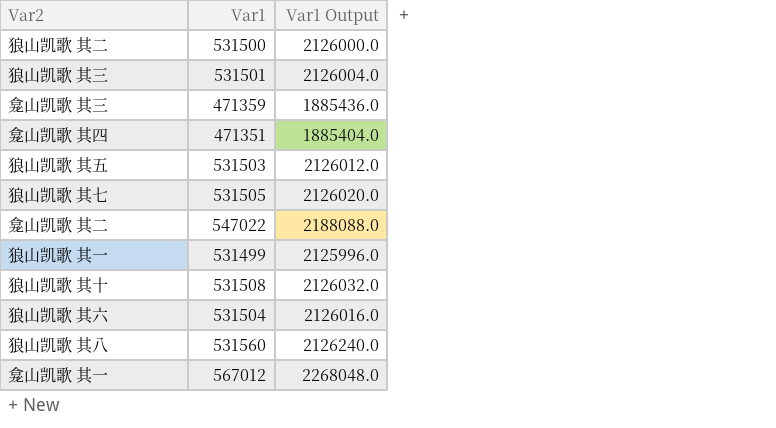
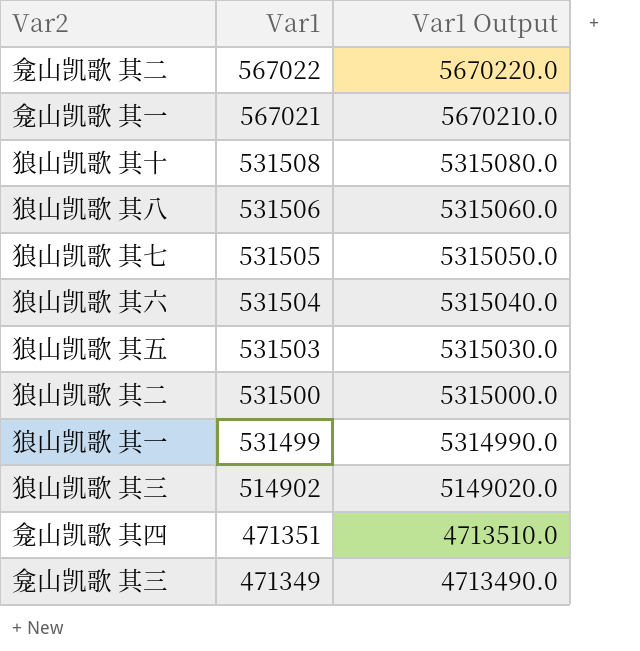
row order: none -> Var1 descending
column Var1 Output | formula: [Var1] * 4 -> [Var1] * 10
龛山凯歌 其二 | Var1: 547022 -> 567022
龛山凯歌 其一 | Var1: 567012 -> 567021
狼山凯歌 其八 | Var1: 531560 -> 531506
狼山凯歌 其三 | Var1: 531501 -> 514902
龛山凯歌 其三 | Var1: 471359 -> 471349

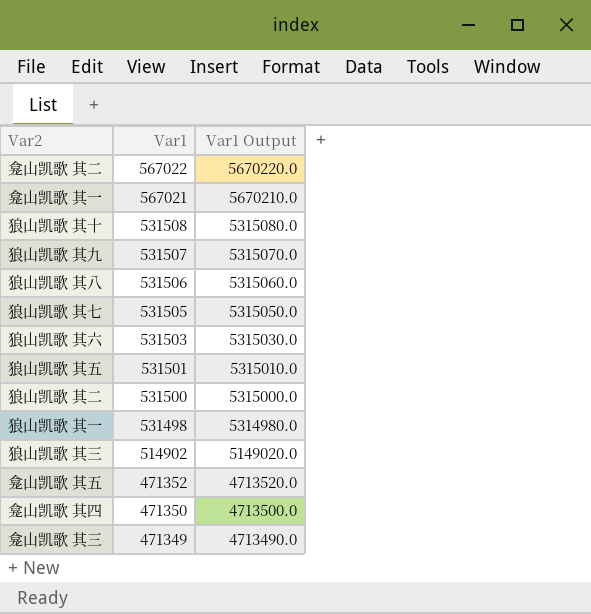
row 狼山凯歌 其九: none -> 531507 | 5315070.0
狼山凯歌 其六 | Var1: 531504 -> 531503
狼山凯歌 其六 | Var1 Output: 5315040.0 -> 5315030.0
狼山凯歌 其五 | Var1: 531503 -> 531501
狼山凯歌 其五 | Var1 Output: 5315030.0 -> 5315010.0
狼山凯歌 其一 | Var1: 531499 -> 531498
狼山凯歌 其一 | Var1 Output: 5314990.0 -> 5314980.0
row 龛山凯歌 其五: none -> 471352 | 4713520.0
龛山凯歌 其四 | Var1: 471351 -> 471350
龛山凯歌 其四 | Var1 Output: 4713510.0 -> 4713500.0

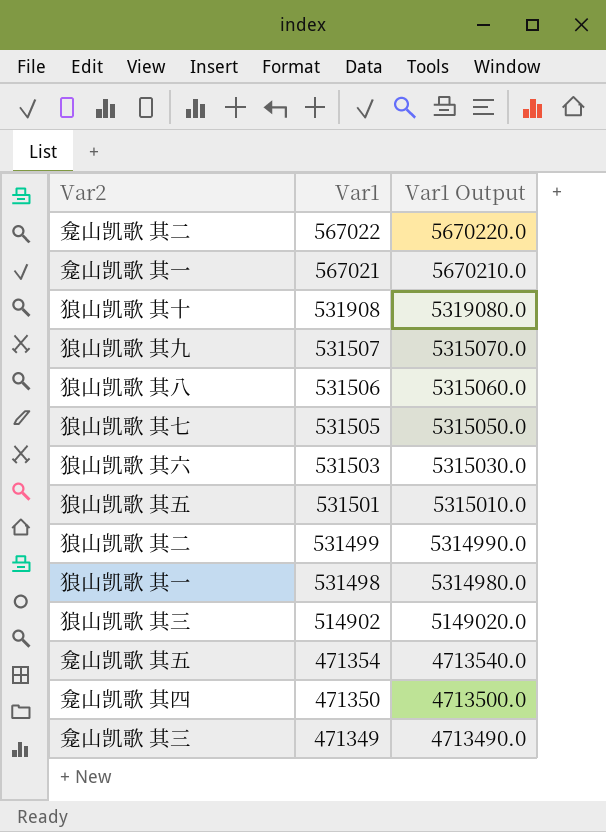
狼山凯歌 其十 | Var1: 531508 -> 531908
狼山凯歌 其十 | Var1 Output: 5315080.0 -> 5319080.0
狼山凯歌 其二 | Var1: 531500 -> 531499
狼山凯歌 其二 | Var1 Output: 5315000.0 -> 5314990.0
龛山凯歌 其五 | Var1: 471352 -> 471354
龛山凯歌 其五 | Var1 Output: 4713520.0 -> 4713540.0

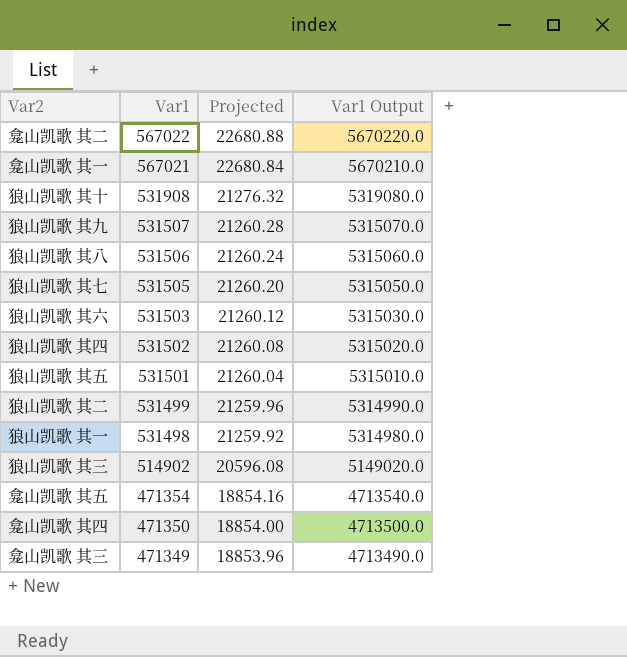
column Projected | formula: none -> [Var1] * 0.04
row 狼山凯歌 其四: none -> 531502 | 21260.08 | 5315020.0

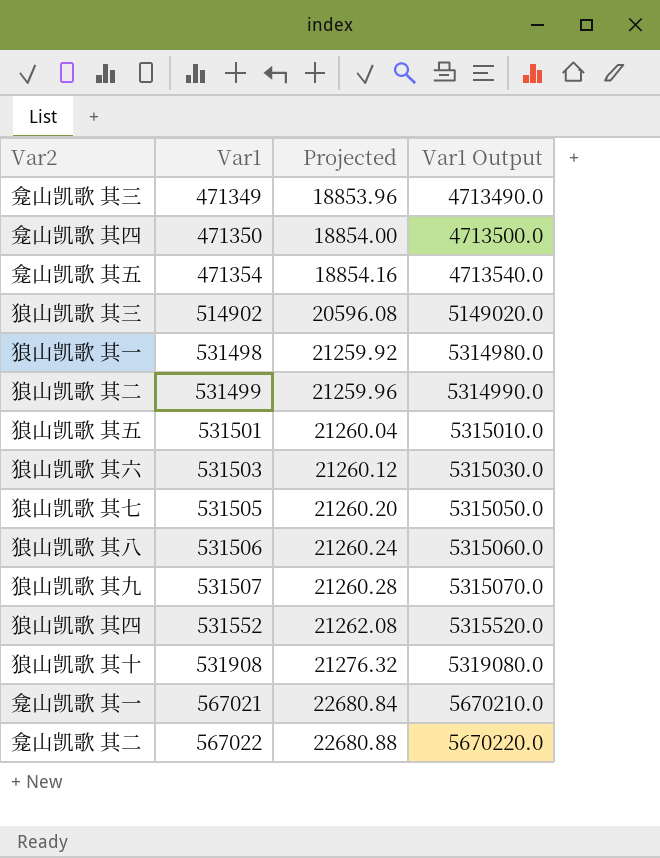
row order: Var1 descending -> Var1 ascending
狼山凯歌 其四 | Var1: 531502 -> 531552
狼山凯歌 其四 | Projected: 21260.08 -> 21262.08
狼山凯歌 其四 | Var1 Output: 5315020.0 -> 5315520.0

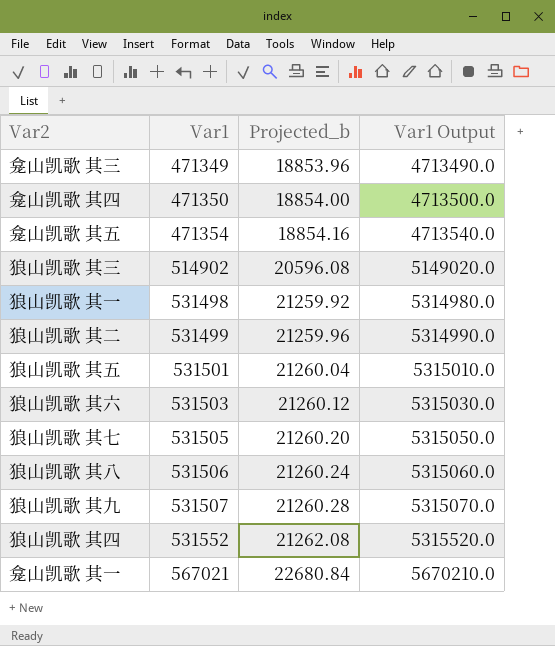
column name: Projected -> Projected_b
row 狼山凯歌 其十: 531908 | 21276.32 | 5319080.0 -> none
row 龛山凯歌 其二: 567022 | 22680.88 | 5670220.0 -> none

